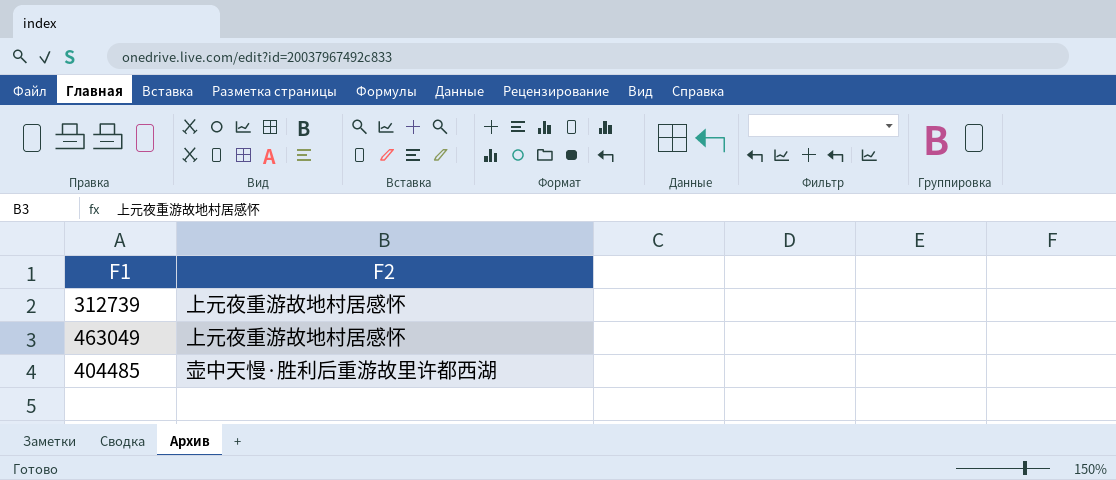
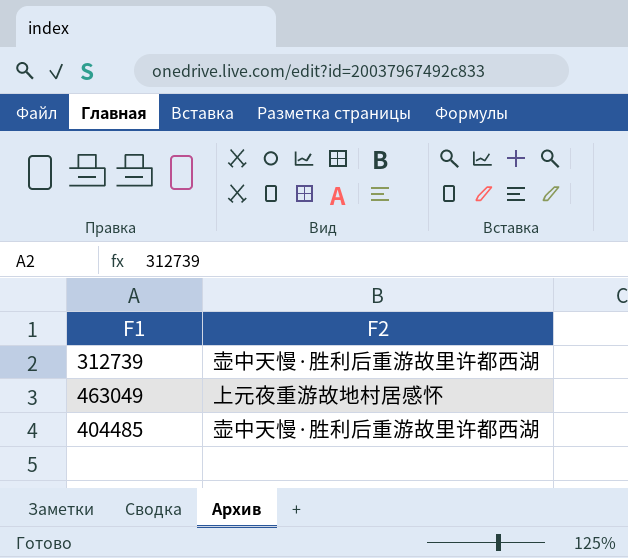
312739 | F2: 上元夜重游故地村居感怀 -> 壶中天慢·胜利后重游故里许都西湖

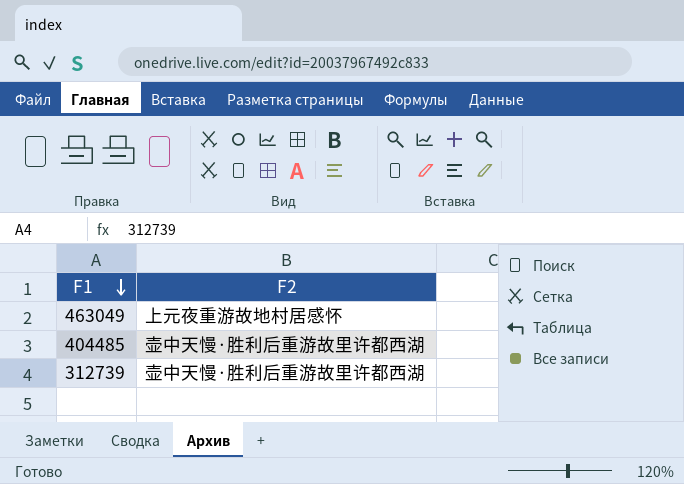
row order: none -> F1 descending

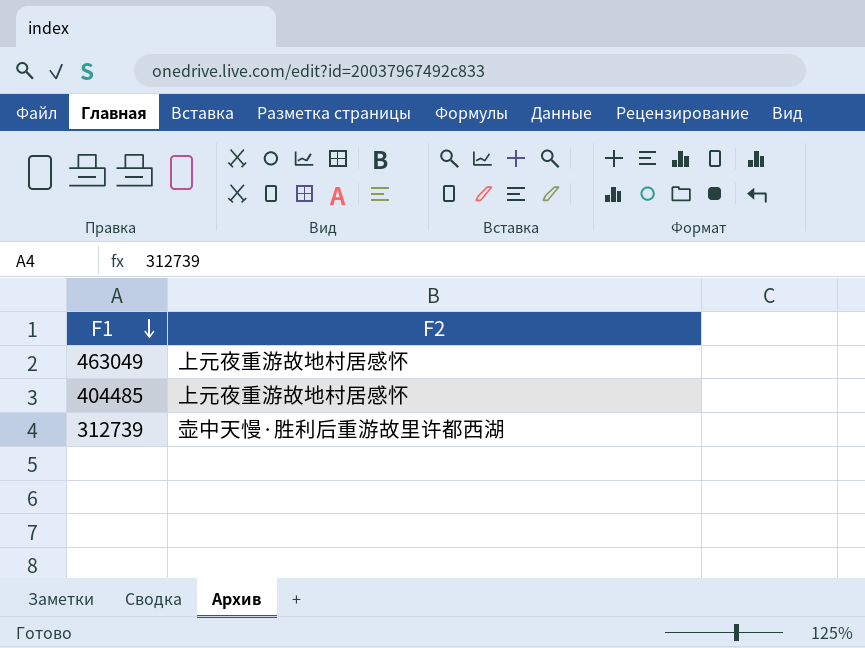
404485 | F2: 壶中天慢·胜利后重游故里许都西湖 -> 上元夜重游故地村居感怀

